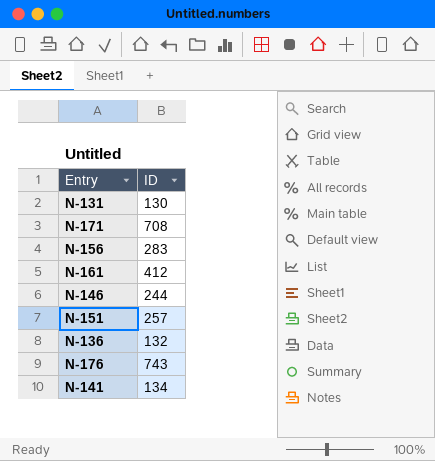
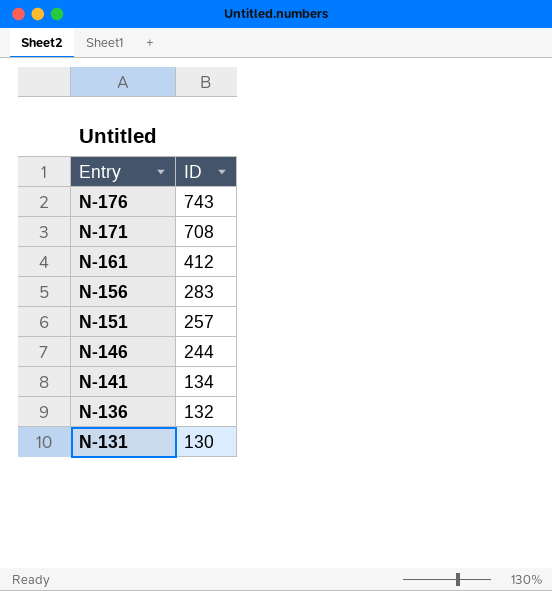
row order: none -> Entry descending

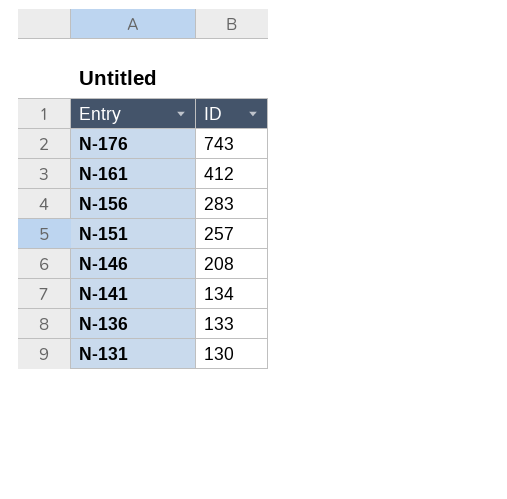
row N-171: 708 -> none
N-146 | ID: 244 -> 208
N-136 | ID: 132 -> 133

